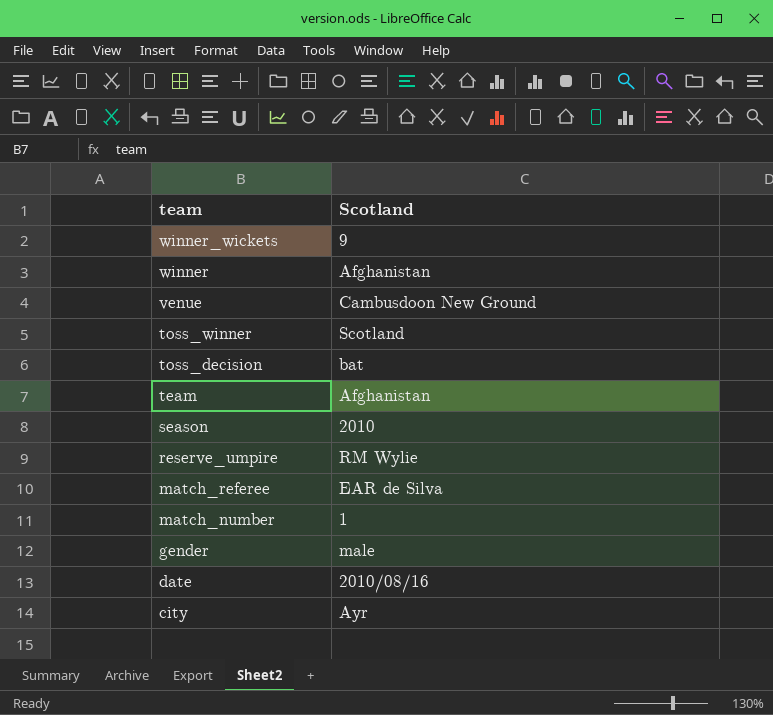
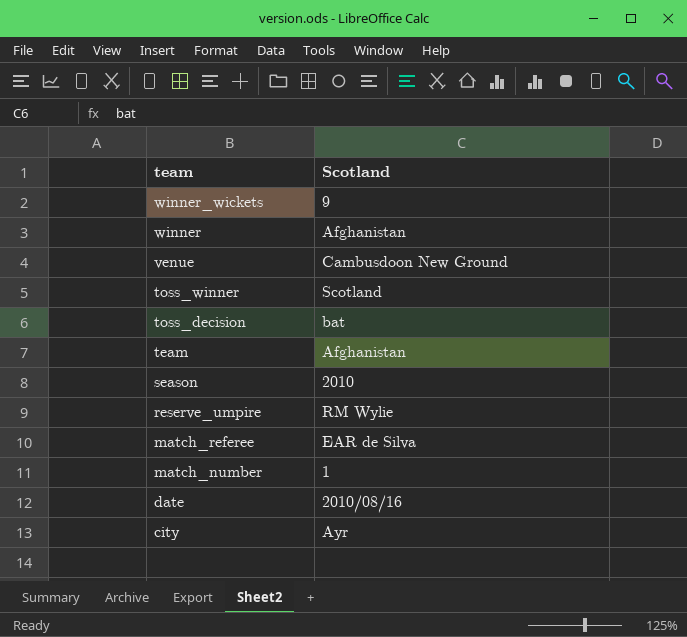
row gender: male -> none

